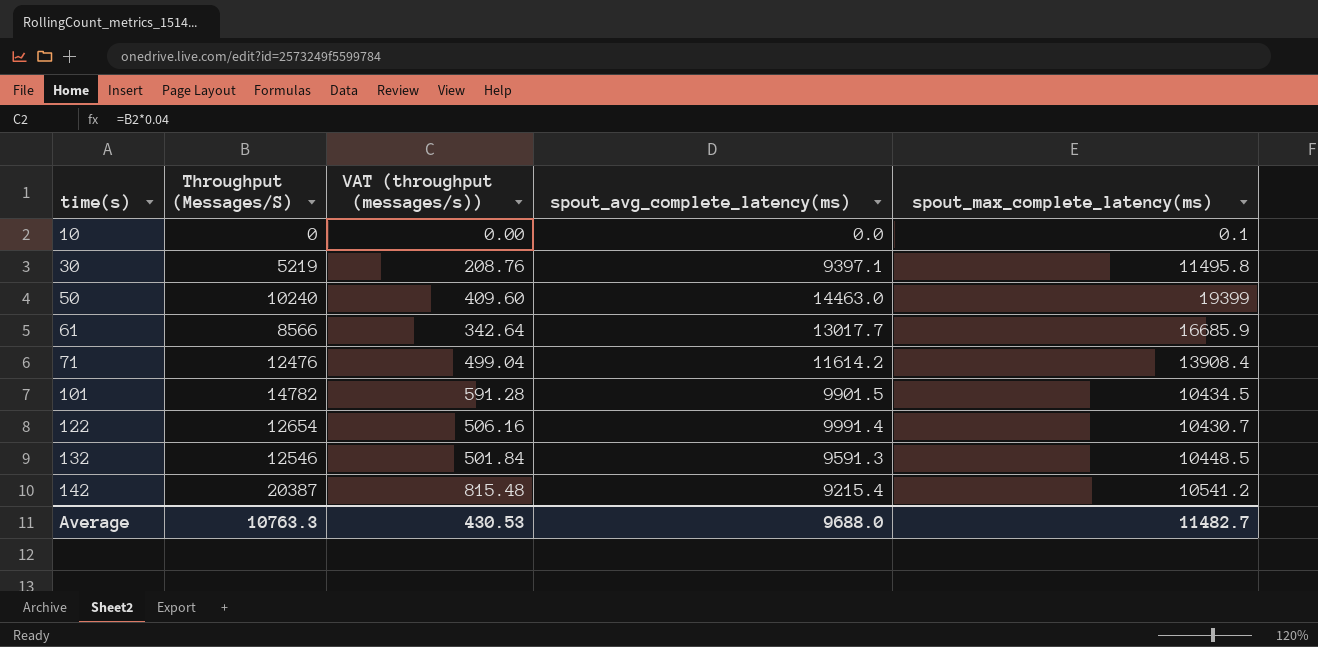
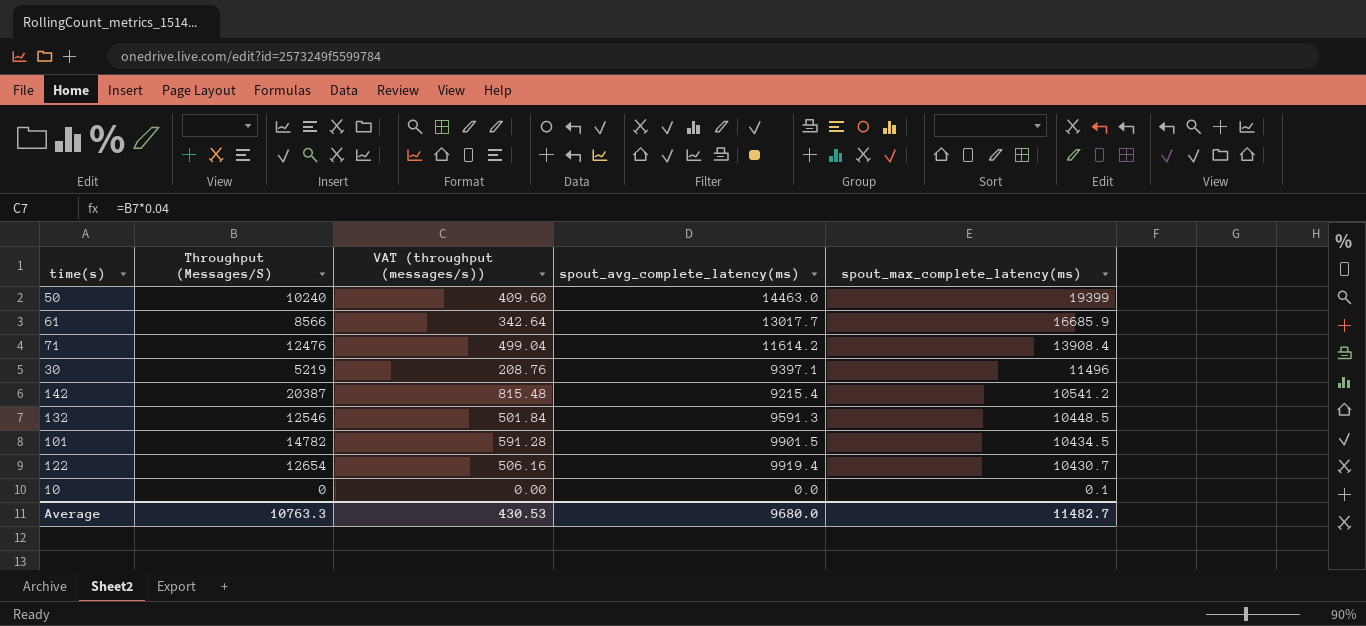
row order: time(s) ascending -> spout_max_complete_latency(ms) descending
30 | spout_max_complete_latency(ms): 11495.8 -> 11496
122 | spout_avg_complete_latency(ms): 9991.4 -> 9919.4
Average | spout_avg_complete_latency(ms): 9688.0 -> 9680.0

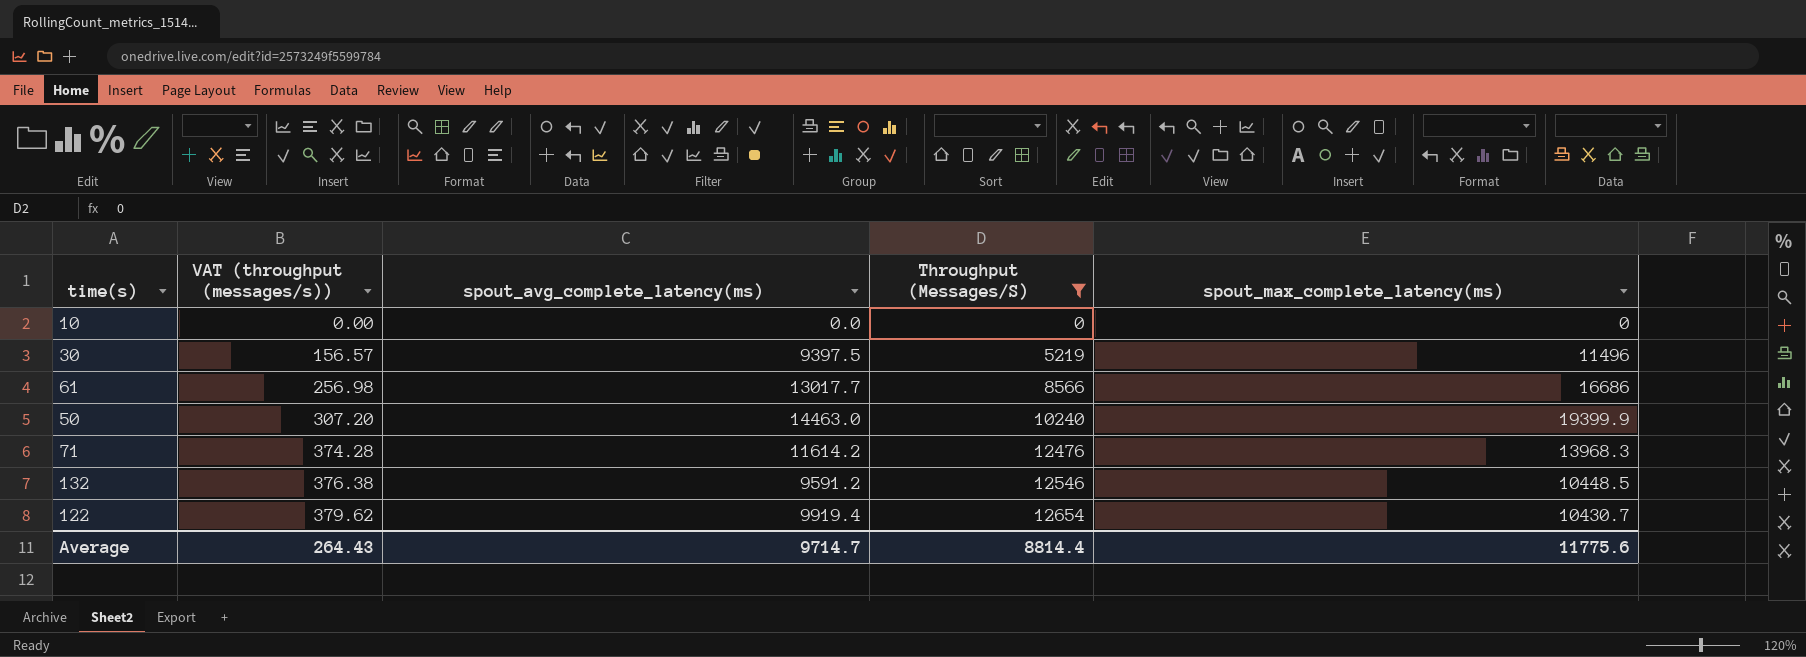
filter: none -> Throughput (Messages/S) <= 12654
row order: spout_max_complete_latency(ms) descending -> VAT (throughput (messages/s)) ascending
column VAT (throughput (messages/s)) | formula: [Throughput (Messages/S)] * 0.04 -> [Throughput (Messages/S)] * 0.03
column Throughput (Messages/S) | position: 2 -> 4
10 | spout_max_complete_latency(ms): 0.1 -> 0
30 | spout_avg_complete_latency(ms): 9397.1 -> 9397.5
61 | spout_max_complete_latency(ms): 16685.9 -> 16686
50 | spout_max_complete_latency(ms): 19399 -> 19399.9
71 | spout_max_complete_latency(ms): 13908.4 -> 13968.3
132 | spout_avg_complete_latency(ms): 9591.3 -> 9591.2
Average | VAT (throughput (messages/s)): 430.53 -> 264.43
Average | spout_avg_complete_latency(ms): 9680.0 -> 9714.7
Average | Throughput (Messages/S): 10763.3 -> 8814.4
Average | spout_max_complete_latency(ms): 11482.7 -> 11775.6

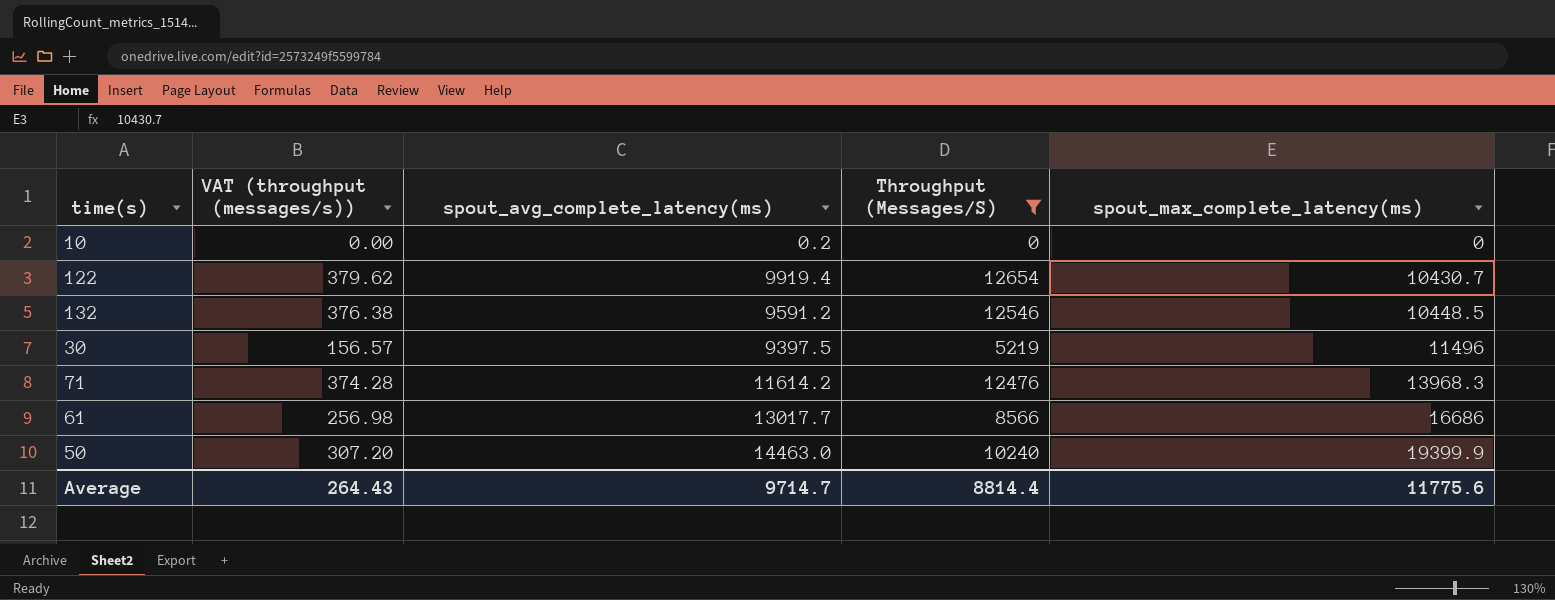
row order: VAT (throughput (messages/s)) ascending -> spout_max_complete_latency(ms) ascending
10 | spout_avg_complete_latency(ms): 0.0 -> 0.2

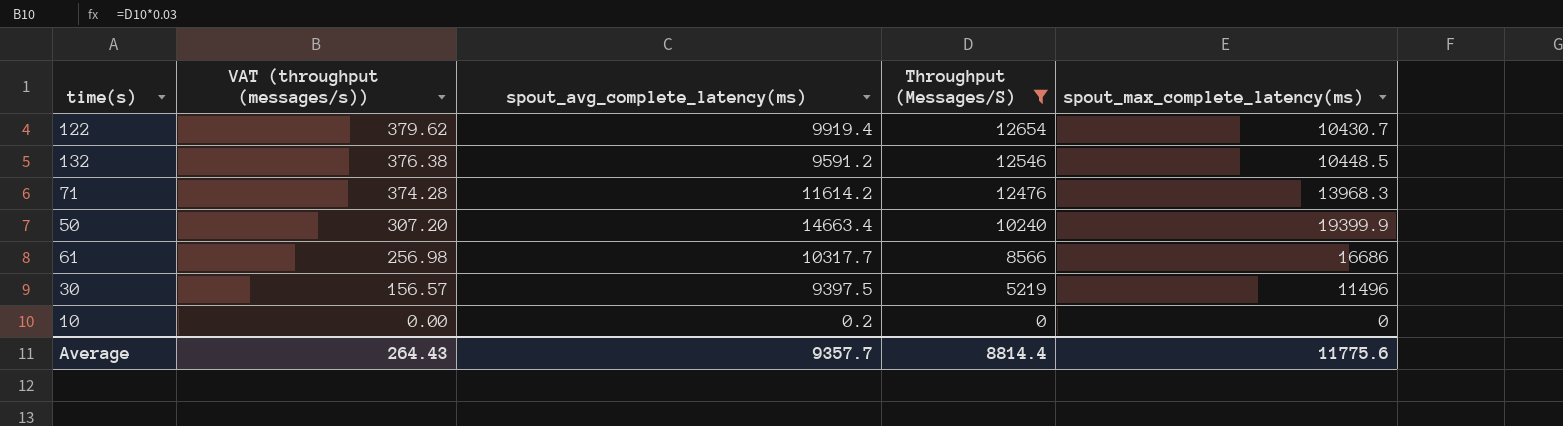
row order: spout_max_complete_latency(ms) ascending -> VAT (throughput (messages/s)) descending
50 | spout_avg_complete_latency(ms): 14463.0 -> 14663.4
61 | spout_avg_complete_latency(ms): 13017.7 -> 10317.7
Average | spout_avg_complete_latency(ms): 9714.7 -> 9357.7

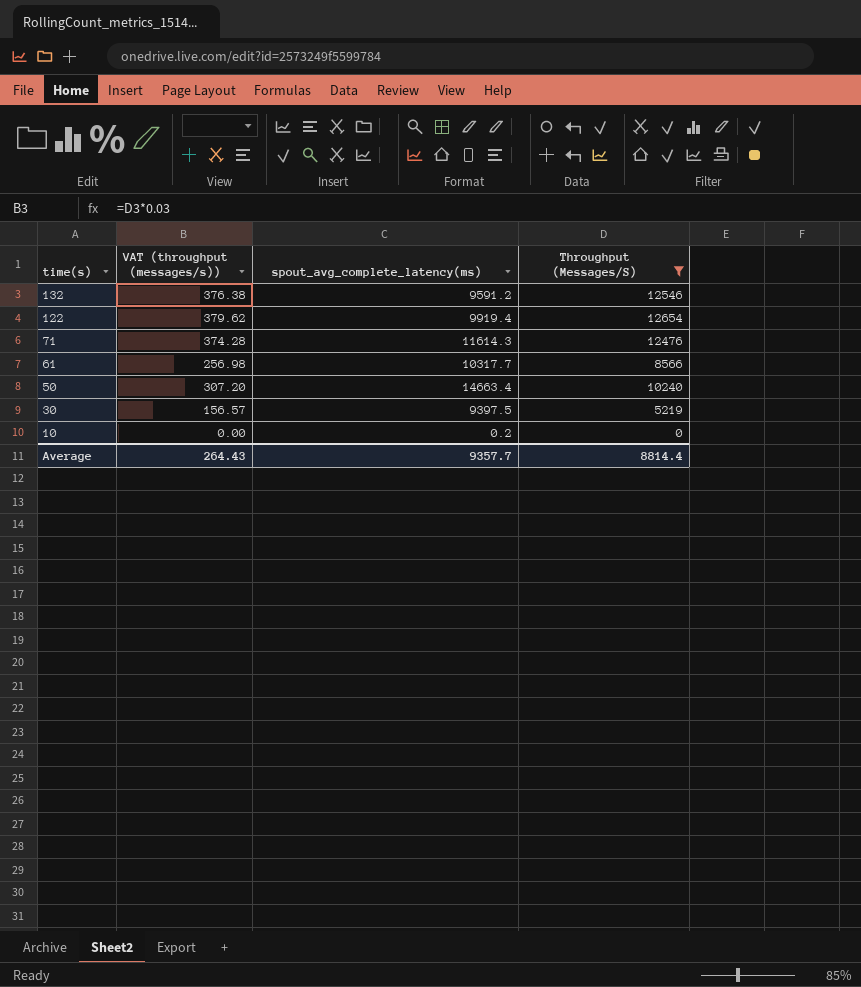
row order: VAT (throughput (messages/s)) descending -> time(s) descending
column spout_max_complete_latency(ms) | position: 5 -> none
71 | spout_avg_complete_latency(ms): 11614.2 -> 11614.3

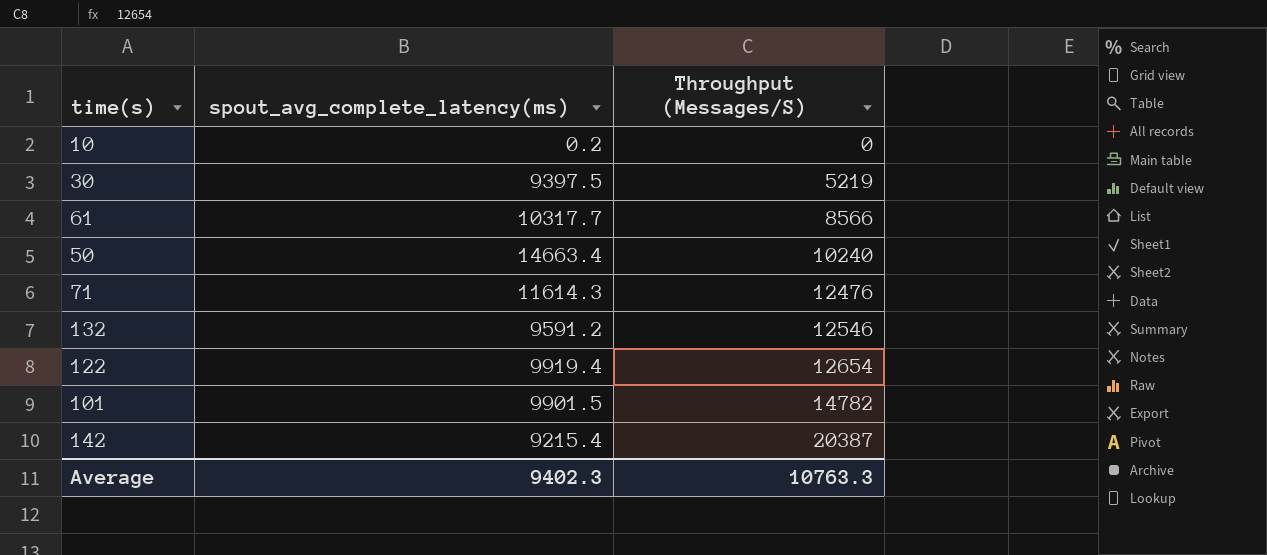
filter: Throughput (Messages/S) <= 12654 -> none
row order: time(s) descending -> Throughput (Messages/S) ascending
column VAT (throughput (messages/s)) | formula: [Throughput (Messages/S)] * 0.03 -> none
Average | spout_avg_complete_latency(ms): 9357.7 -> 9402.3
Average | Throughput (Messages/S): 8814.4 -> 10763.3

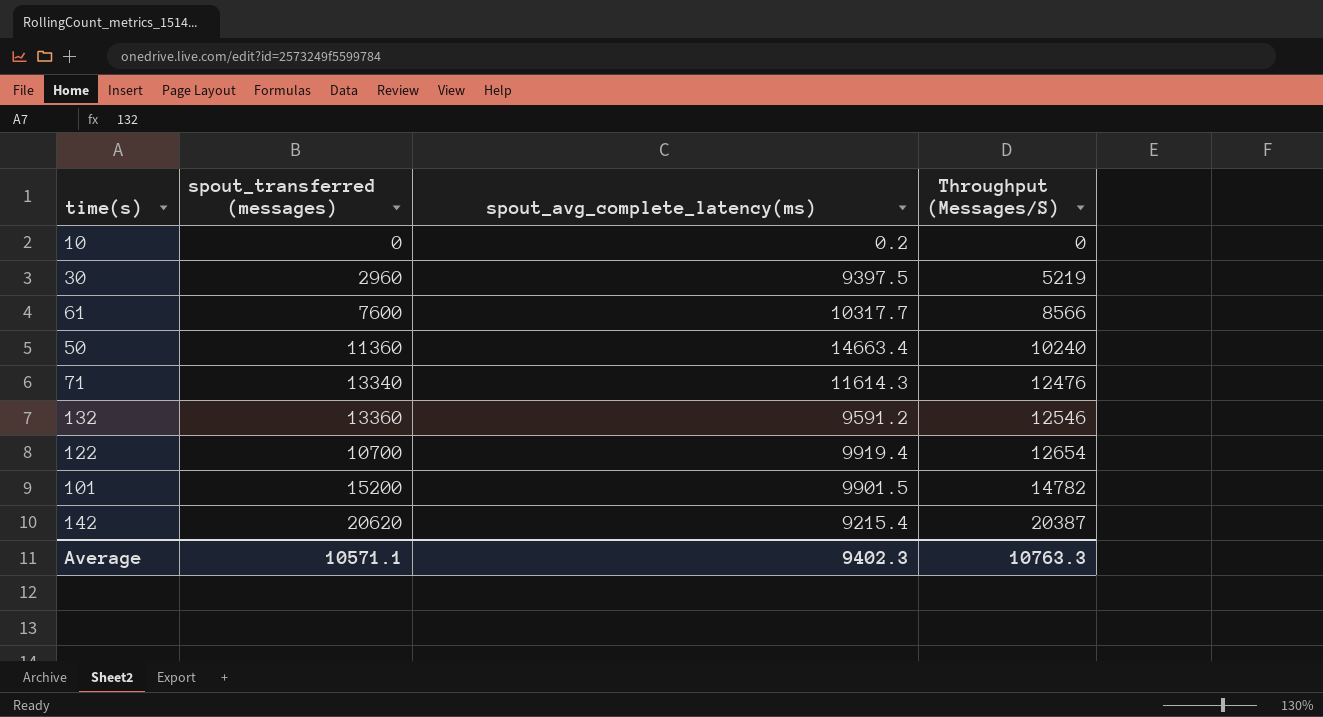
column spout_transferred (messages) | position: none -> 2

